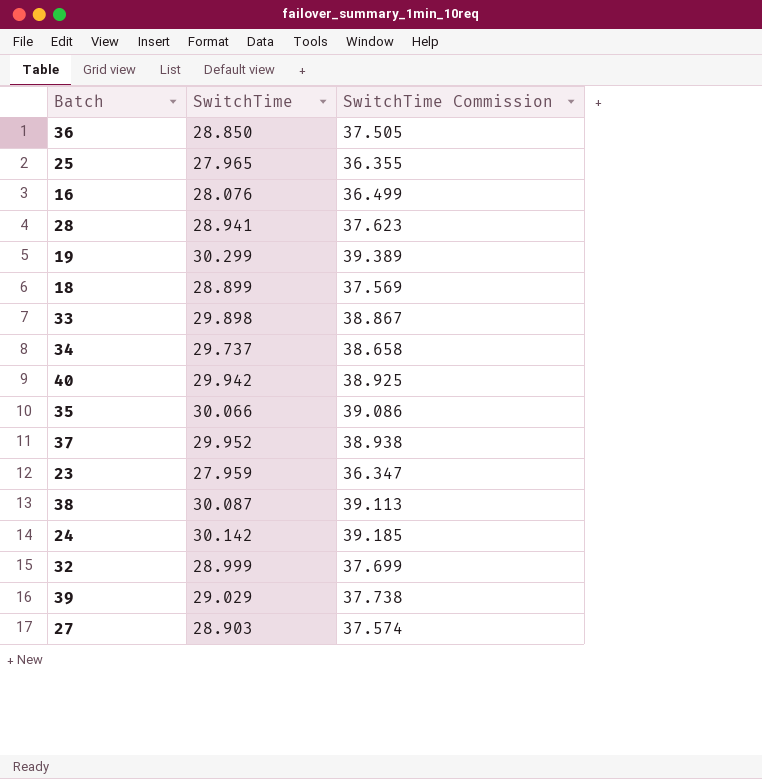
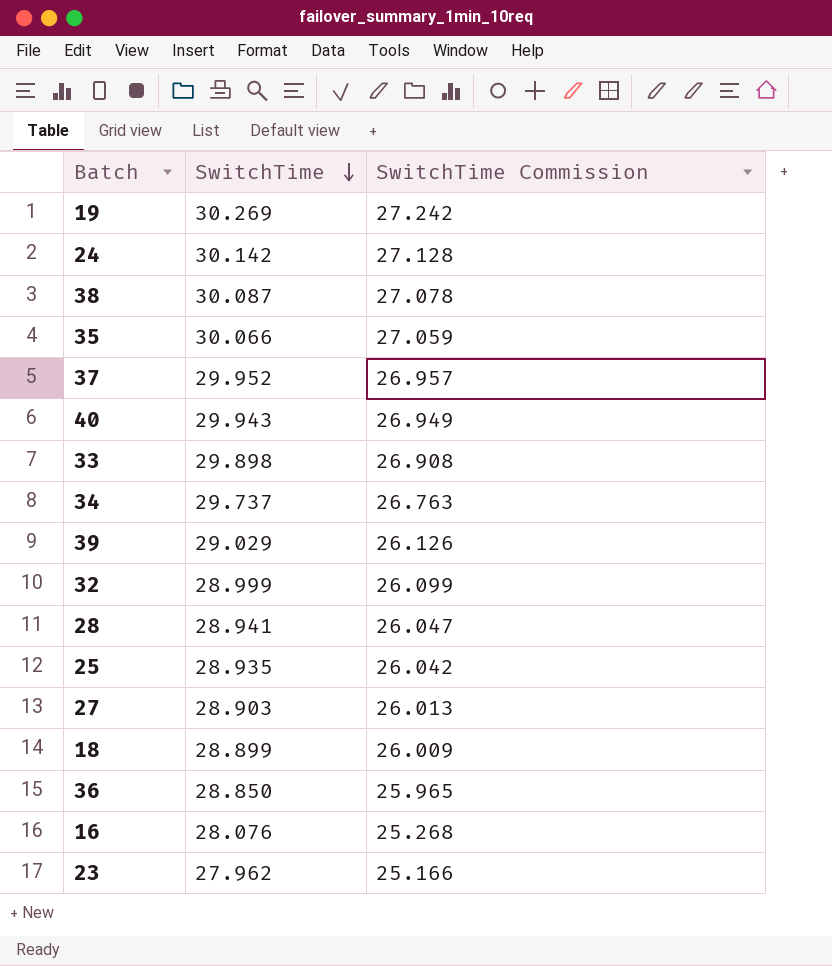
row order: none -> SwitchTime descending
column SwitchTime Commission | formula: [SwitchTime] * 1.3 -> [SwitchTime] * 0.9
19 | SwitchTime: 30.299 -> 30.269
40 | SwitchTime: 29.942 -> 29.943
25 | SwitchTime: 27.965 -> 28.935
23 | SwitchTime: 27.959 -> 27.962

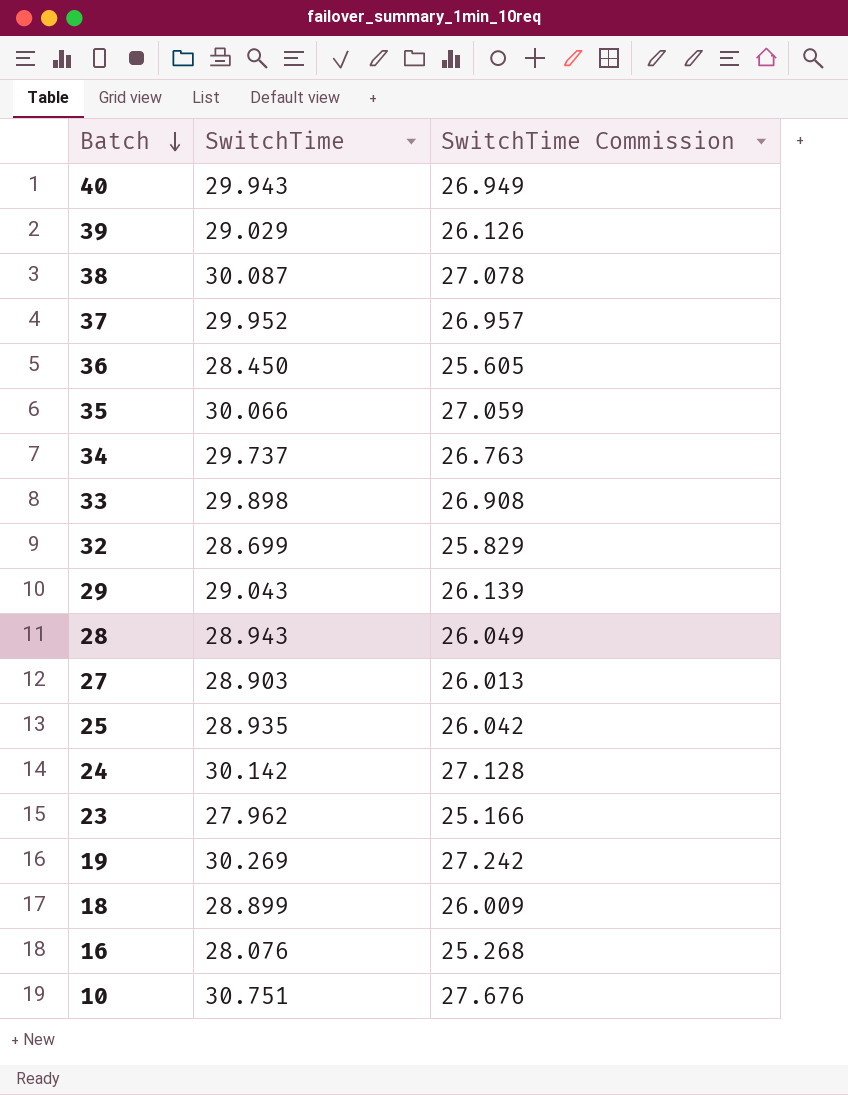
row order: SwitchTime descending -> Batch descending
36 | SwitchTime: 28.850 -> 28.450
36 | SwitchTime Commission: 25.965 -> 25.605
32 | SwitchTime: 28.999 -> 28.699
32 | SwitchTime Commission: 26.099 -> 25.829
row 29: none -> 29.043 | 26.139
28 | SwitchTime: 28.941 -> 28.943
28 | SwitchTime Commission: 26.047 -> 26.049
row 10: none -> 30.751 | 27.676

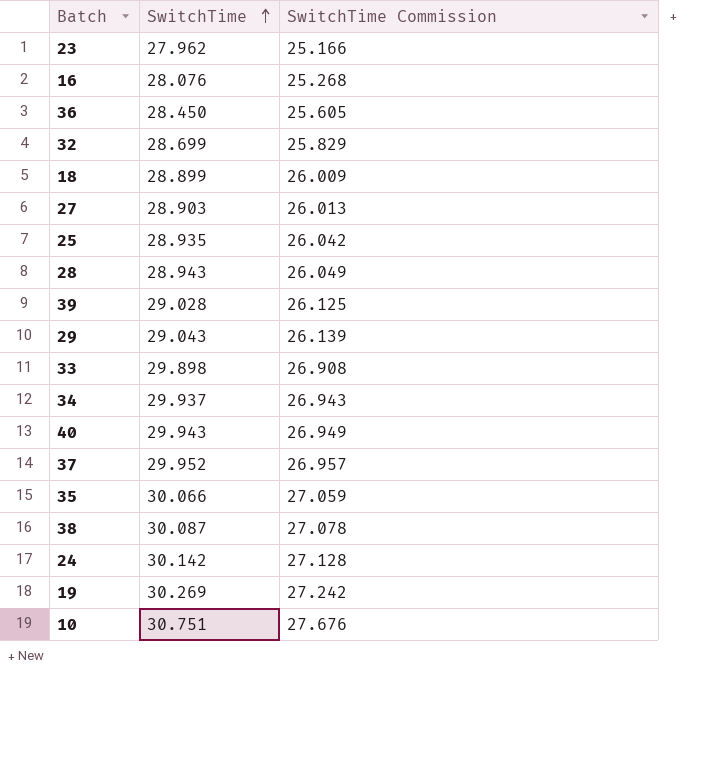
row order: Batch descending -> SwitchTime ascending
39 | SwitchTime: 29.029 -> 29.028
39 | SwitchTime Commission: 26.126 -> 26.125
34 | SwitchTime: 29.737 -> 29.937
34 | SwitchTime Commission: 26.763 -> 26.943

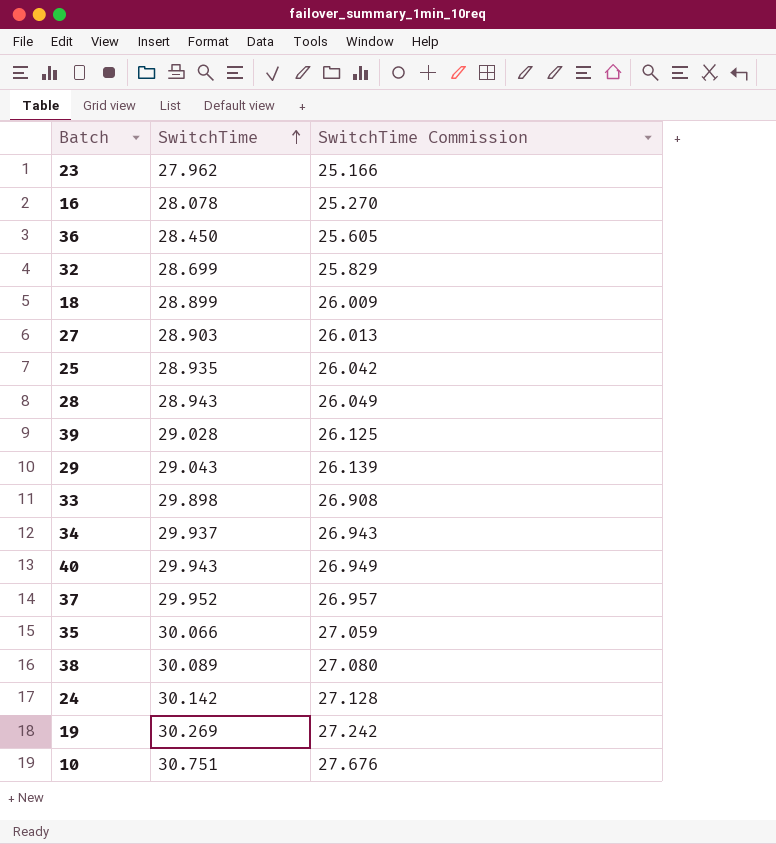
16 | SwitchTime: 28.076 -> 28.078
16 | SwitchTime Commission: 25.268 -> 25.270
38 | SwitchTime: 30.087 -> 30.089
38 | SwitchTime Commission: 27.078 -> 27.080

